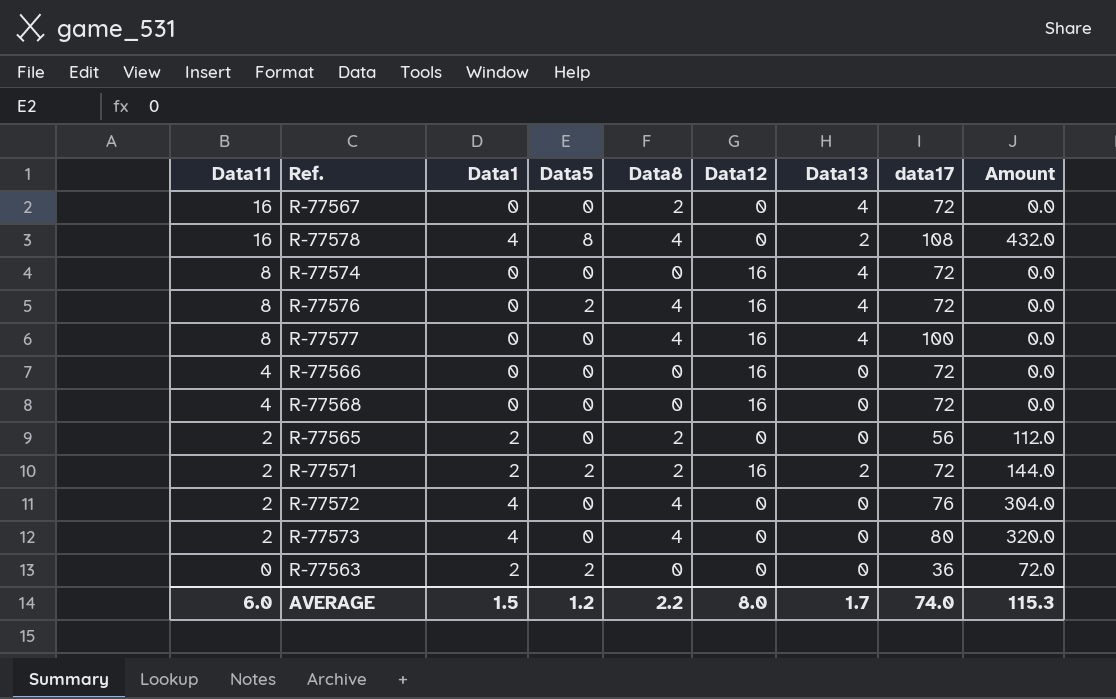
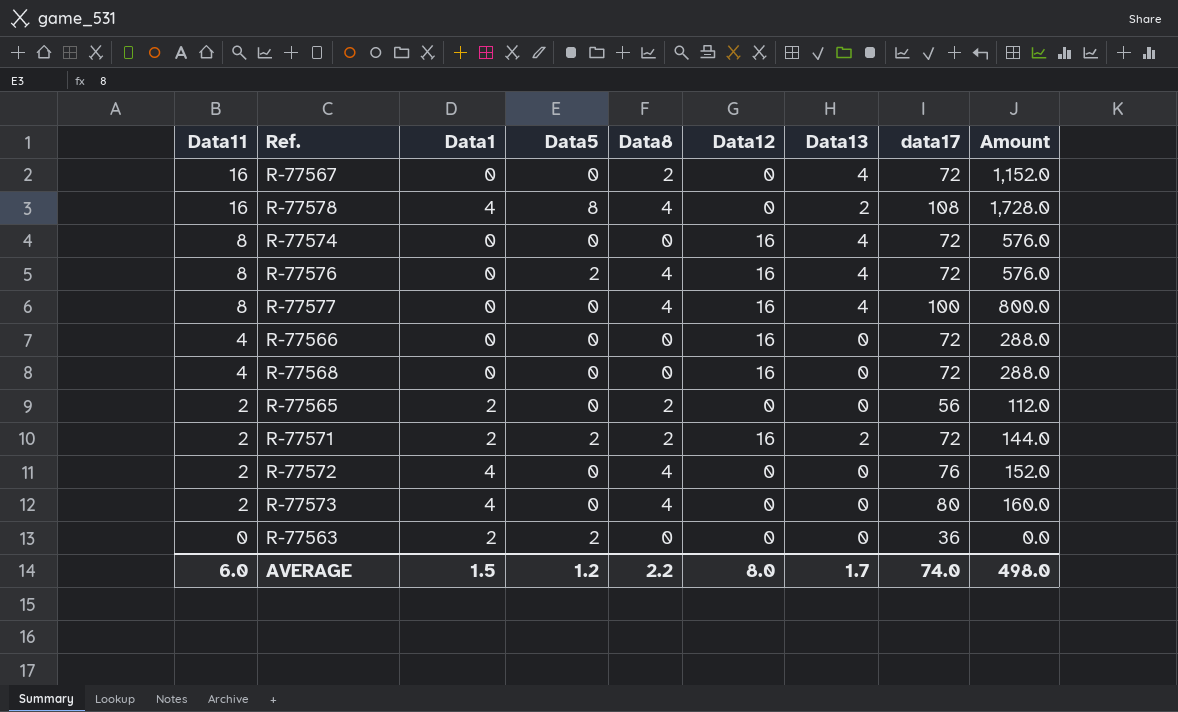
column Amount | formula: [Data1] * [data17] -> [Data11] * [data17]
AVERAGE | Amount: 115.3 -> 498.0

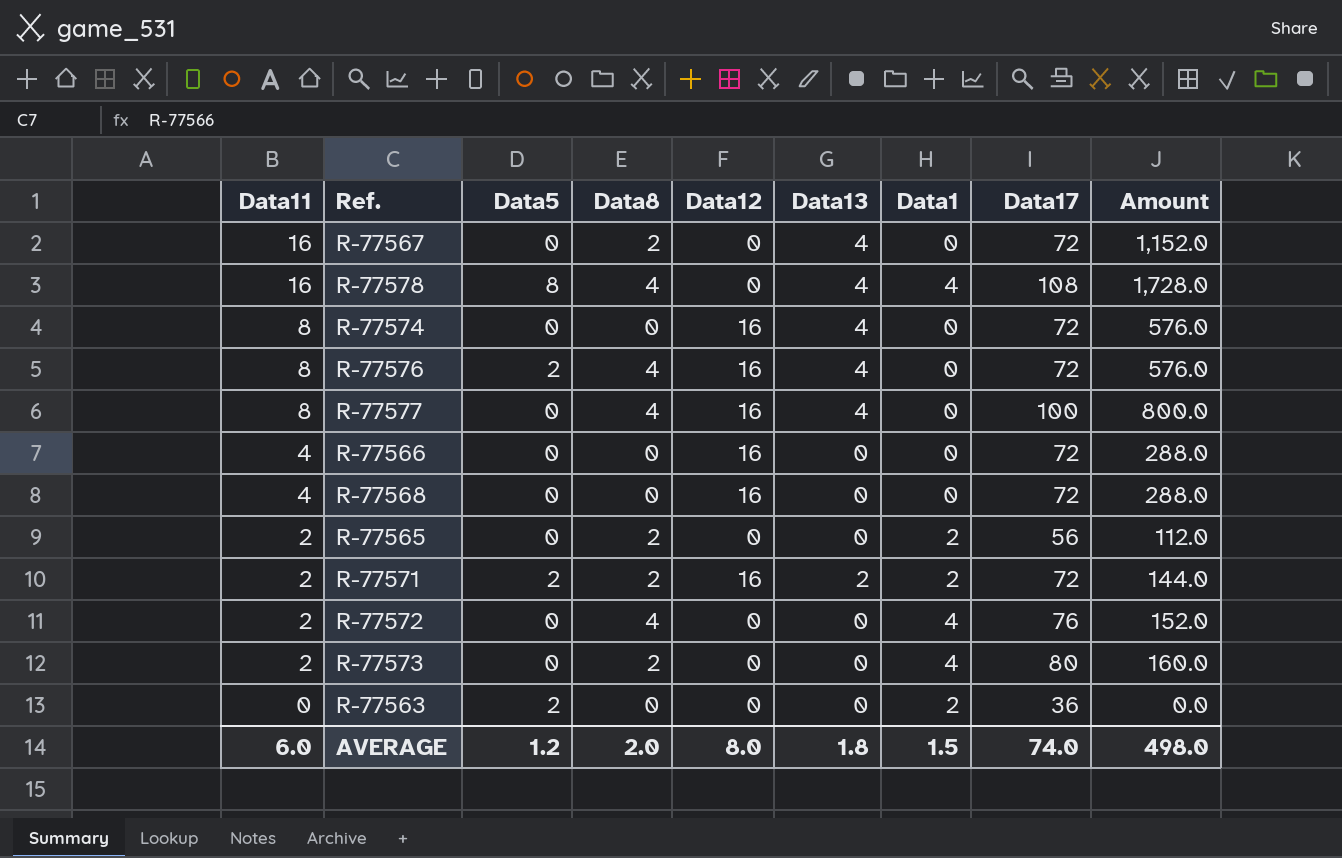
column Data1 | position: 3 -> 7
column name: data17 -> Data17
R-77578 | Data13: 2 -> 4
R-77573 | Data8: 4 -> 2
AVERAGE | Data8: 2.2 -> 2.0
AVERAGE | Data13: 1.7 -> 1.8

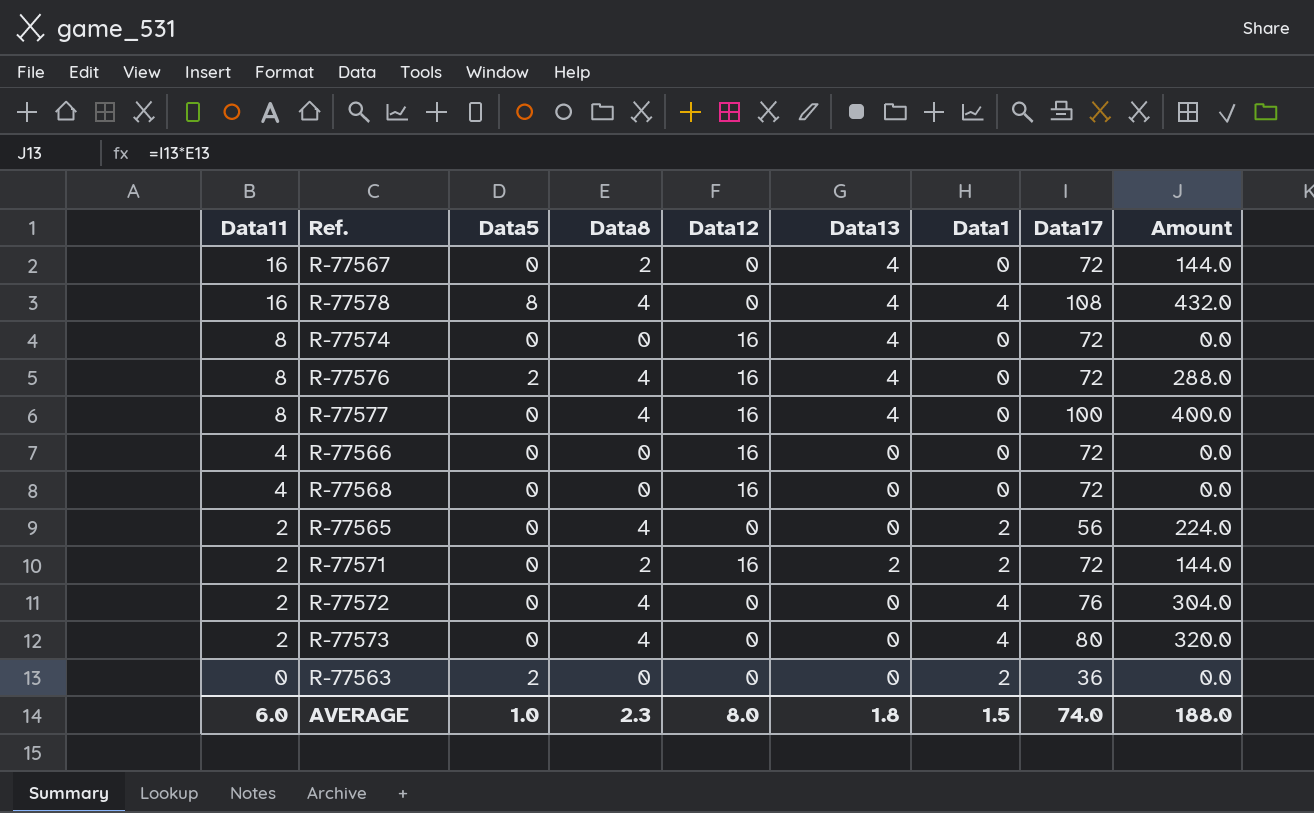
column Amount | formula: [Data11] * [Data17] -> [Data8] * [Data17]
R-77565 | Data8: 2 -> 4
R-77571 | Data5: 2 -> 0
R-77573 | Data8: 2 -> 4
AVERAGE | Data5: 1.2 -> 1.0
AVERAGE | Data8: 2.0 -> 2.3
AVERAGE | Amount: 498.0 -> 188.0

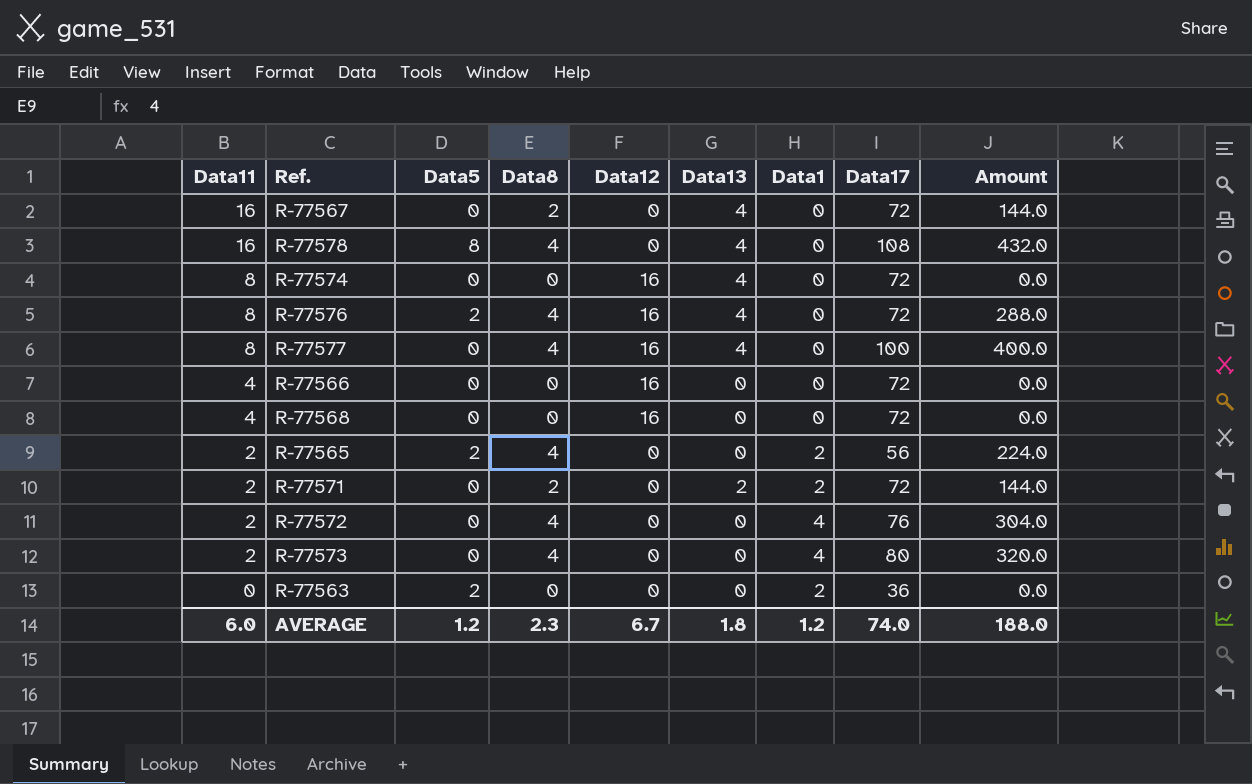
R-77578 | Data1: 4 -> 0
R-77565 | Data5: 0 -> 2
R-77571 | Data12: 16 -> 0
AVERAGE | Data5: 1.0 -> 1.2
AVERAGE | Data12: 8.0 -> 6.7
AVERAGE | Data1: 1.5 -> 1.2

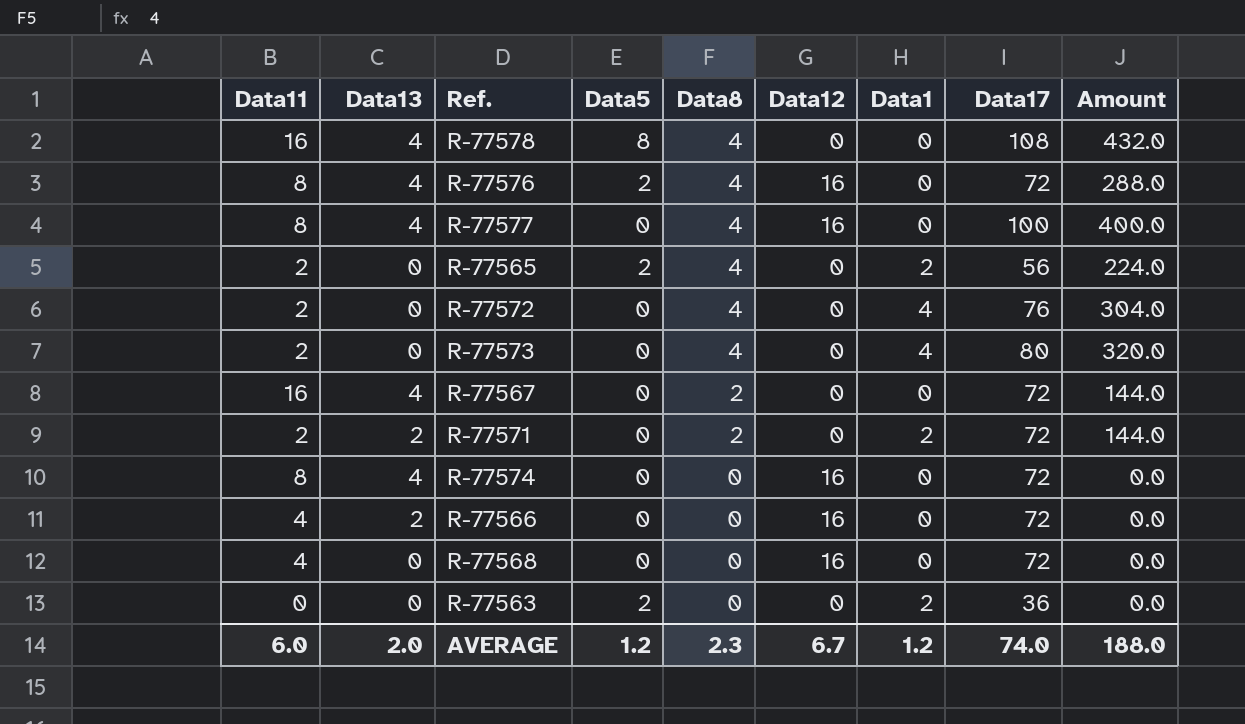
row order: Data11 descending -> Data8 descending
column Data13 | position: 6 -> 2
R-77566 | Data13: 0 -> 2
AVERAGE | Data13: 1.8 -> 2.0

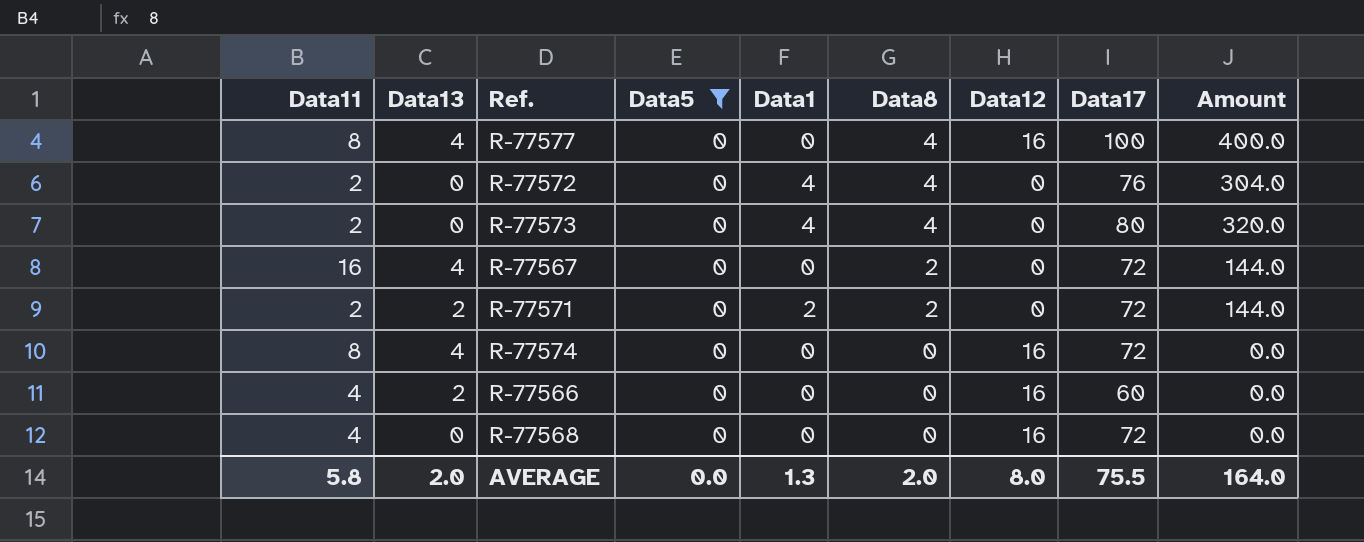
filter: none -> Data5 = 0
column Data1 | position: 7 -> 5
R-77566 | Data17: 72 -> 60
AVERAGE | Data11: 6.0 -> 5.8
AVERAGE | Data5: 1.2 -> 0.0
AVERAGE | Data1: 1.2 -> 1.3
AVERAGE | Data8: 2.3 -> 2.0
AVERAGE | Data12: 6.7 -> 8.0
AVERAGE | Data17: 74.0 -> 75.5
AVERAGE | Amount: 188.0 -> 164.0

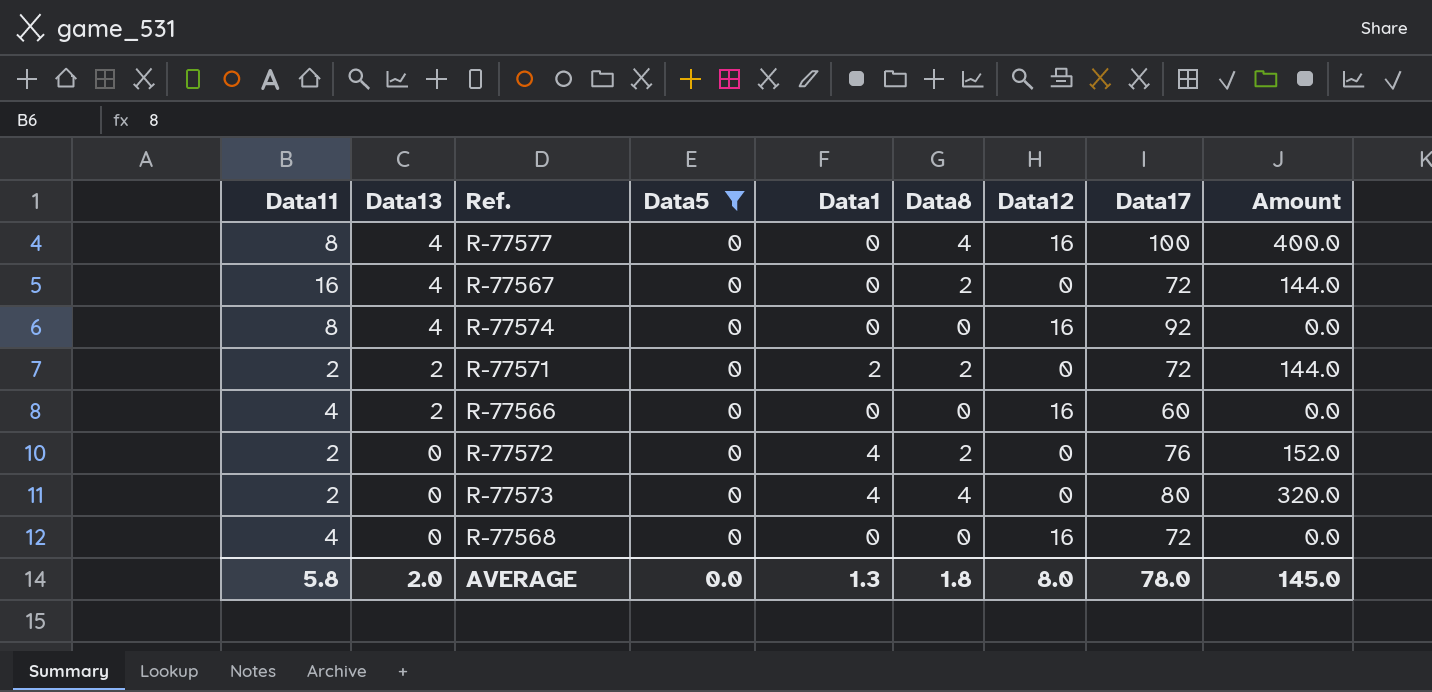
row order: Data8 descending -> Data13 descending
R-77574 | Data17: 72 -> 92
R-77572 | Data8: 4 -> 2
R-77572 | Amount: 304.0 -> 152.0
AVERAGE | Data8: 2.0 -> 1.8
AVERAGE | Data17: 75.5 -> 78.0
AVERAGE | Amount: 164.0 -> 145.0

